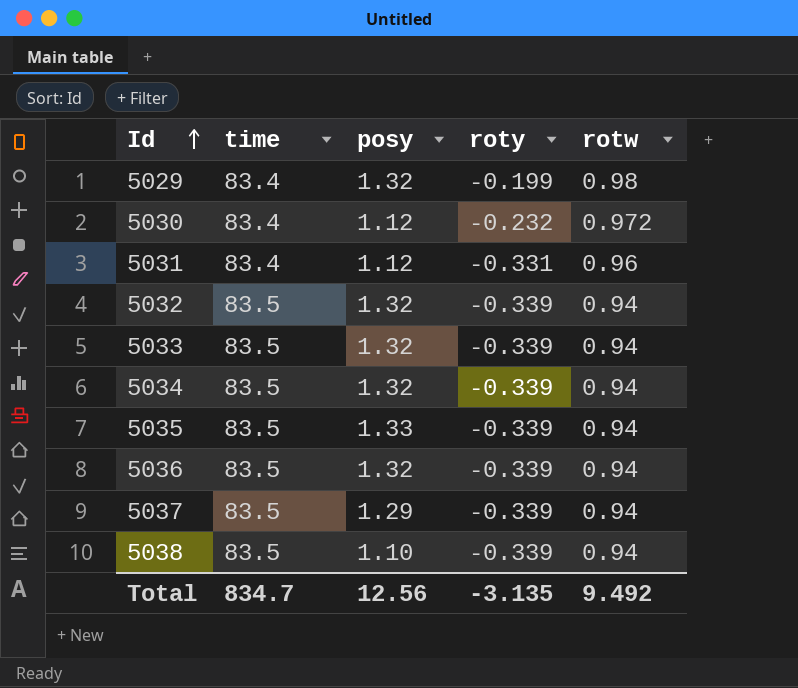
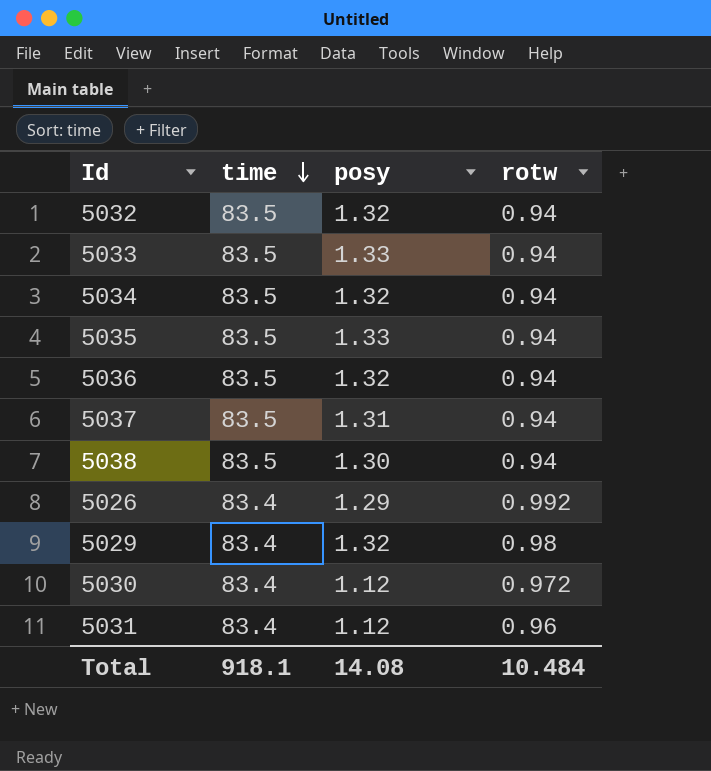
row order: Id ascending -> time descending
column roty | position: 4 -> none
5033 | posy: 1.32 -> 1.33
5037 | posy: 1.29 -> 1.31
5038 | posy: 1.10 -> 1.30
row 5026: none -> 83.4 | 1.29 | 0.992
Total | time: 834.7 -> 918.1
Total | posy: 12.56 -> 14.08
Total | rotw: 9.492 -> 10.484

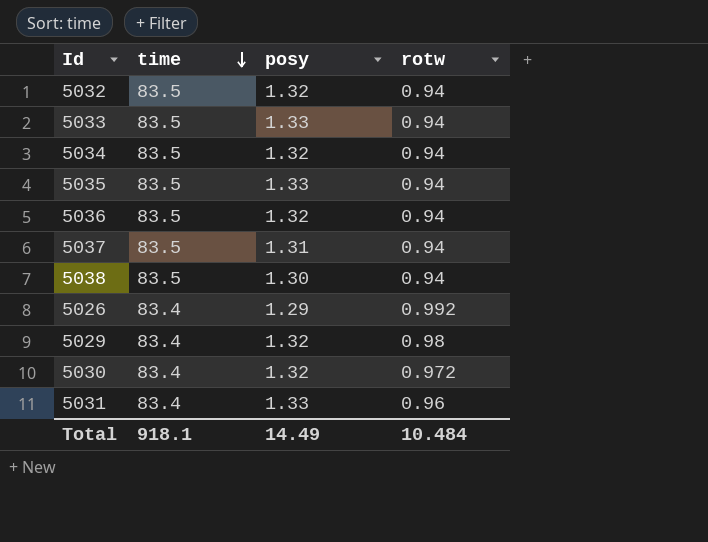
5030 | posy: 1.12 -> 1.32
5031 | posy: 1.12 -> 1.33
Total | posy: 14.08 -> 14.49

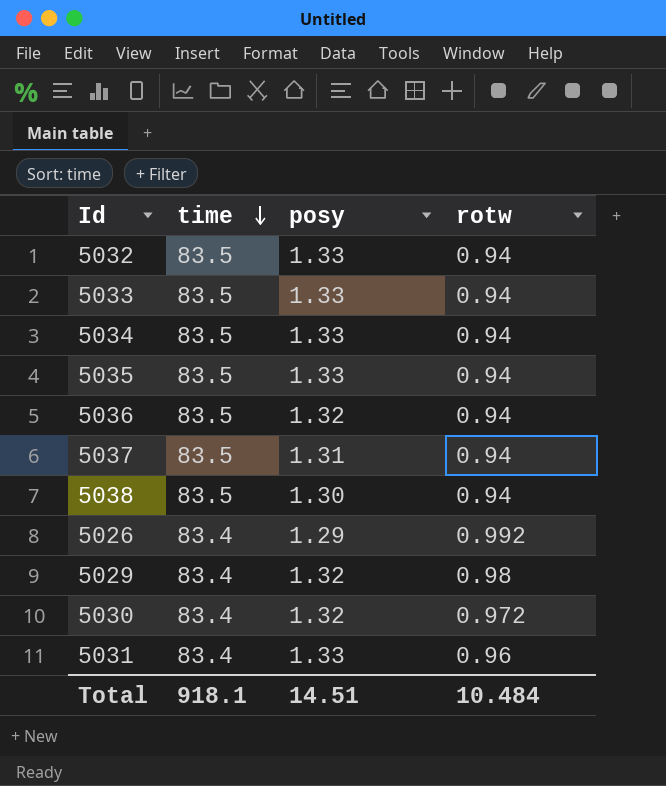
5032 | posy: 1.32 -> 1.33
5034 | posy: 1.32 -> 1.33
Total | posy: 14.49 -> 14.51

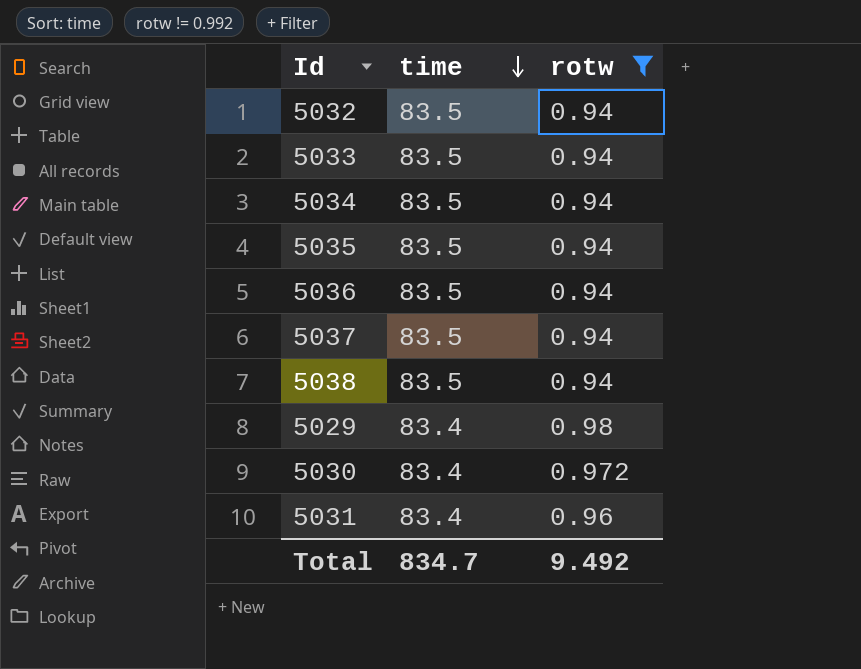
filter: none -> rotw != 0.992
column posy | position: 3 -> none
Total | time: 918.1 -> 834.7
Total | rotw: 10.484 -> 9.492

